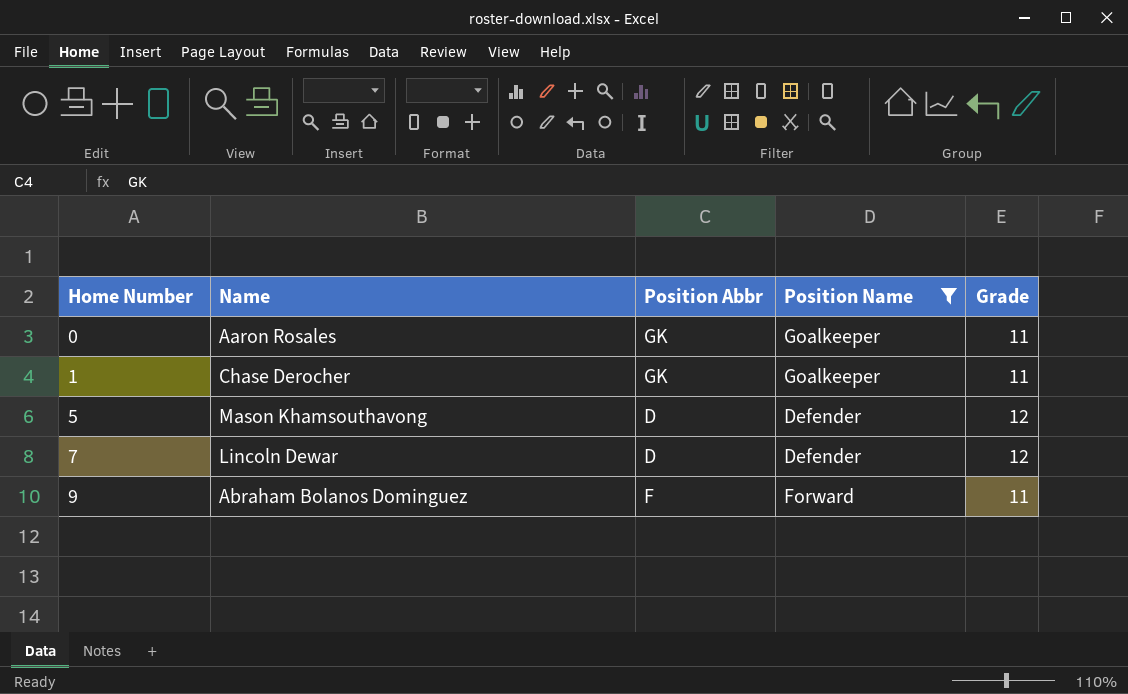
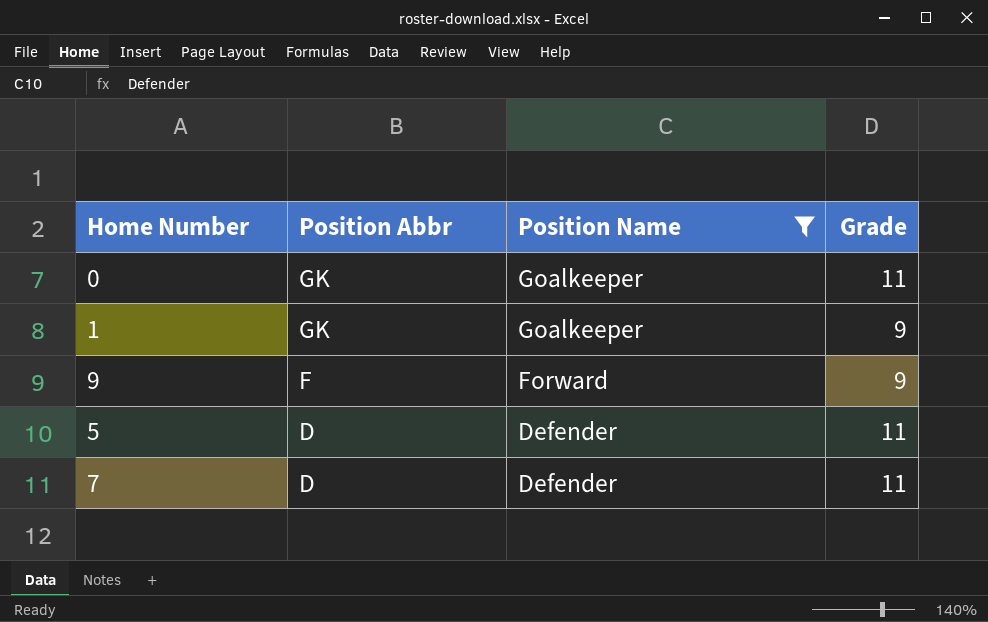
row order: Home Number ascending -> Position Abbr descending
column Name | position: 2 -> none
1 | Grade: 11 -> 9
9 | Grade: 11 -> 9
5 | Grade: 12 -> 11
7 | Grade: 12 -> 11

